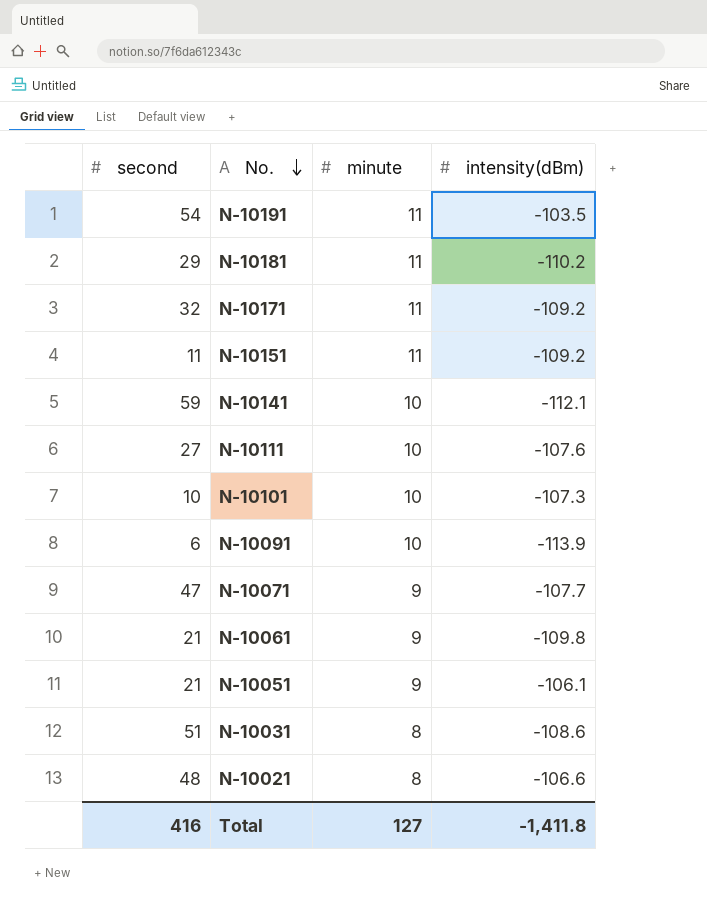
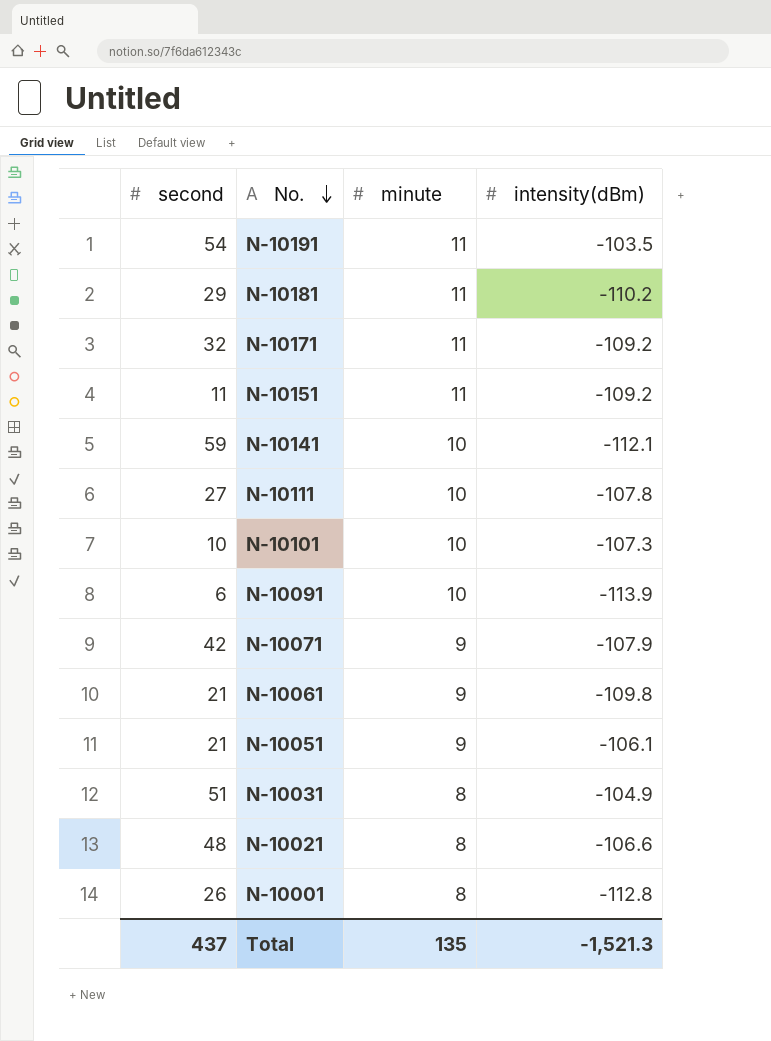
N-10111 | intensity(dBm): -107.6 -> -107.8
N-10071 | second: 47 -> 42
N-10071 | intensity(dBm): -107.7 -> -107.9
N-10031 | intensity(dBm): -108.6 -> -104.9
row N-10001: none -> 26 | 8 | -112.8
Total | second: 416 -> 437
Total | minute: 127 -> 135
Total | intensity(dBm): -1,411.8 -> -1,521.3

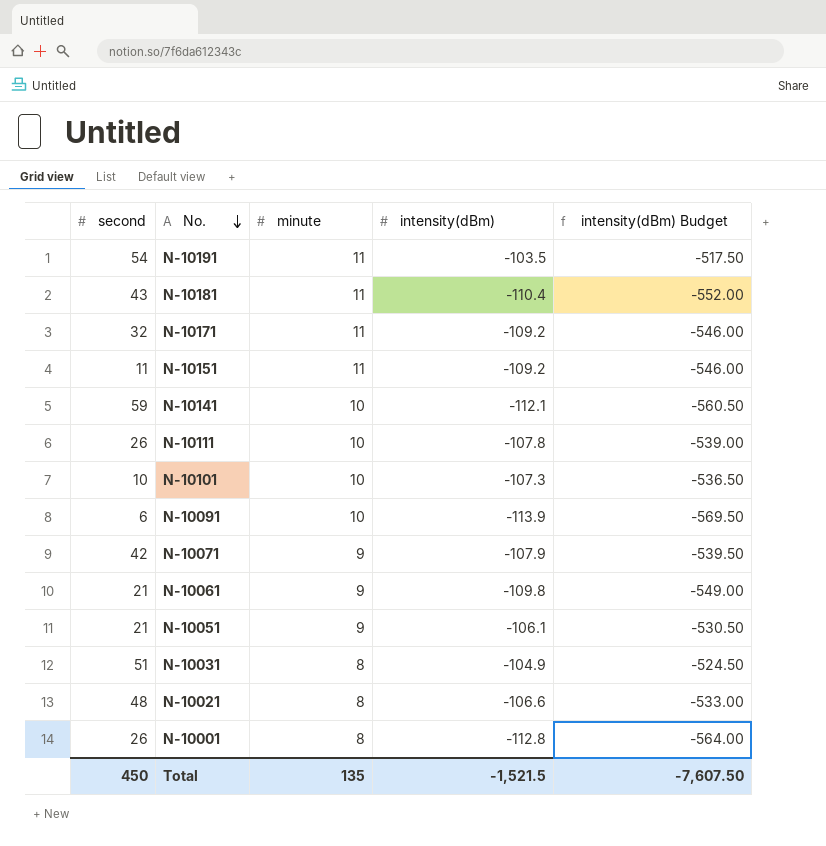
column intensity(dBm) Budget | formula: none -> [intensity(dBm)] * 5
N-10181 | second: 29 -> 43
N-10181 | intensity(dBm): -110.2 -> -110.4
N-10111 | second: 27 -> 26
Total | second: 437 -> 450
Total | intensity(dBm): -1,521.3 -> -1,521.5

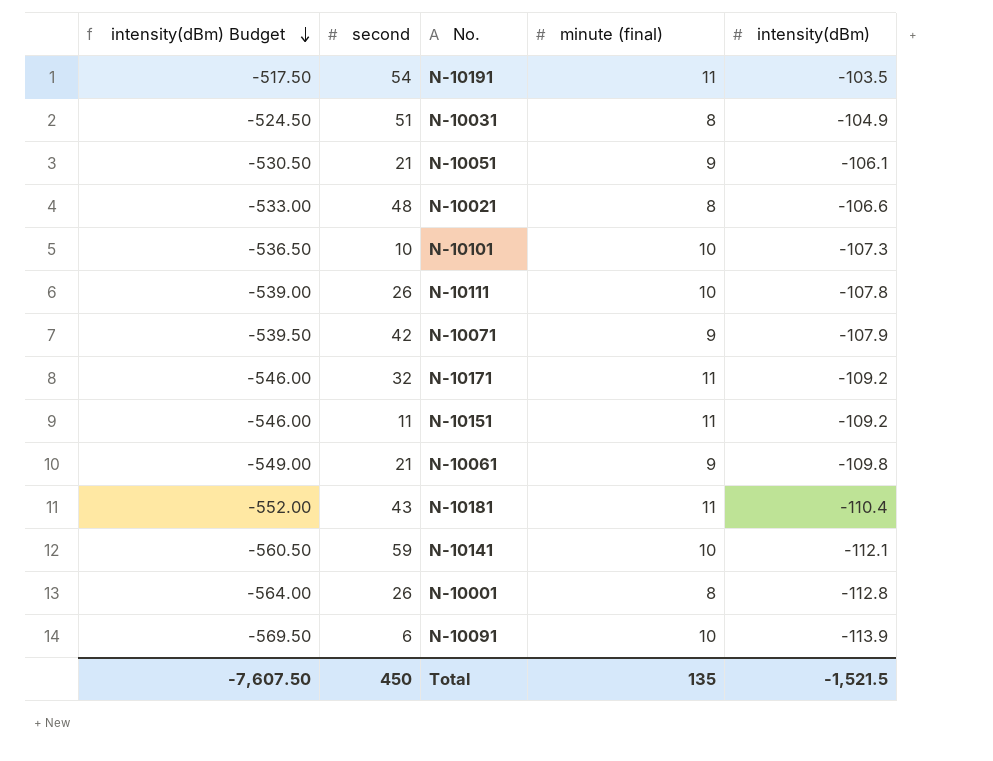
row order: No. descending -> intensity(dBm) Budget descending
column intensity(dBm) Budget | position: 5 -> 1
column name: minute -> minute (final)

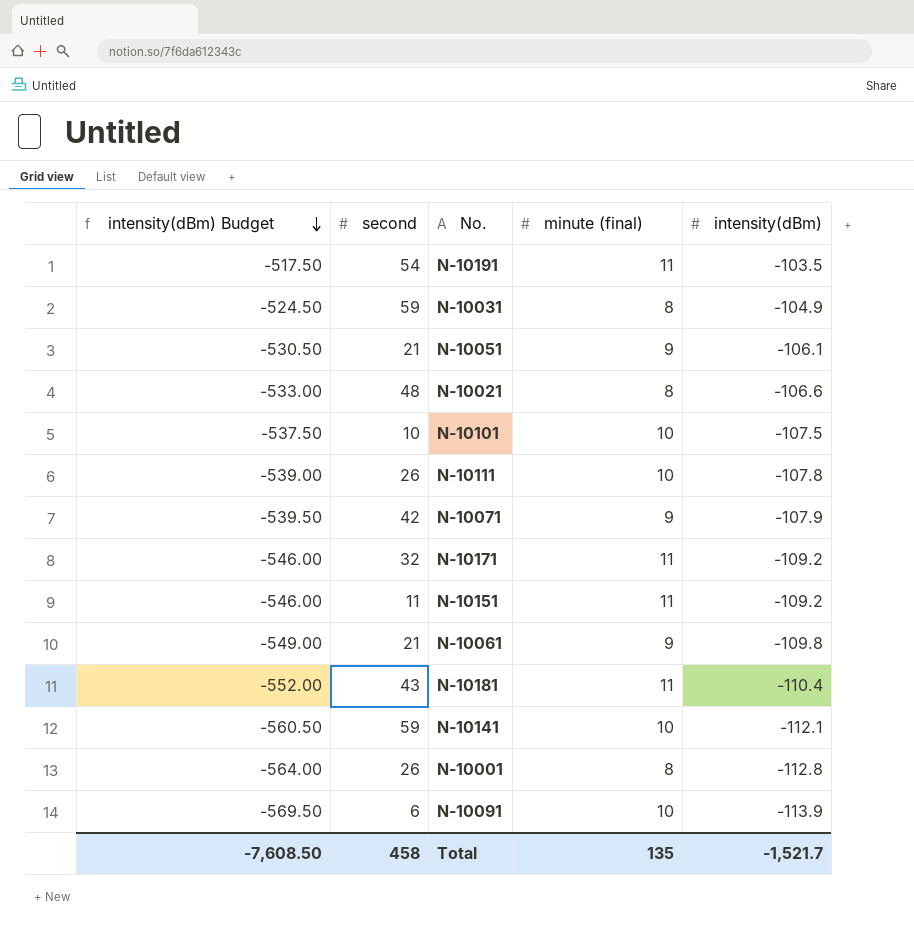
N-10031 | second: 51 -> 59
N-10101 | intensity(dBm) Budget: -536.50 -> -537.50
N-10101 | intensity(dBm): -107.3 -> -107.5
Total | intensity(dBm) Budget: -7,607.50 -> -7,608.50
Total | second: 450 -> 458
Total | intensity(dBm): -1,521.5 -> -1,521.7

